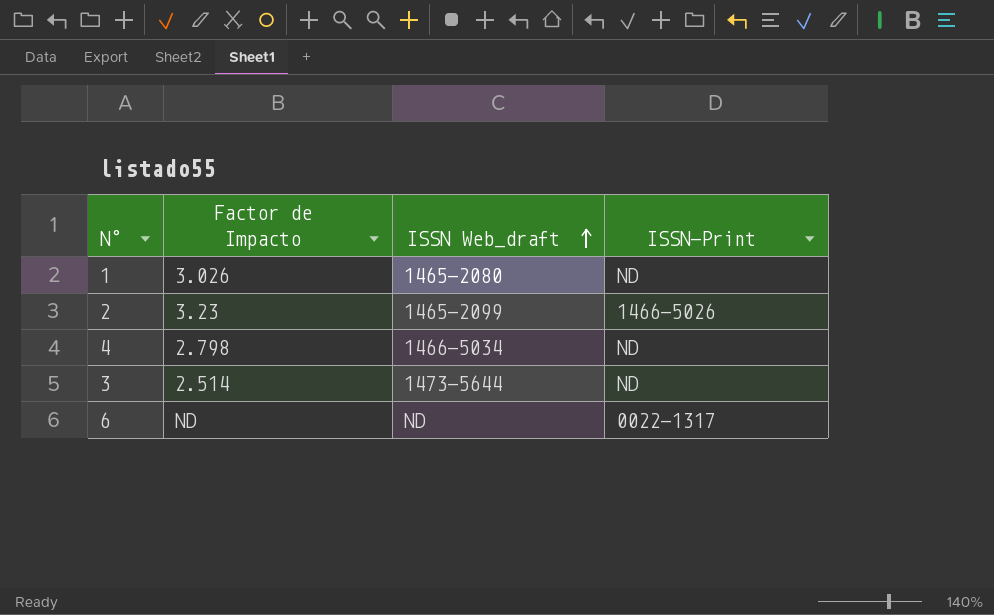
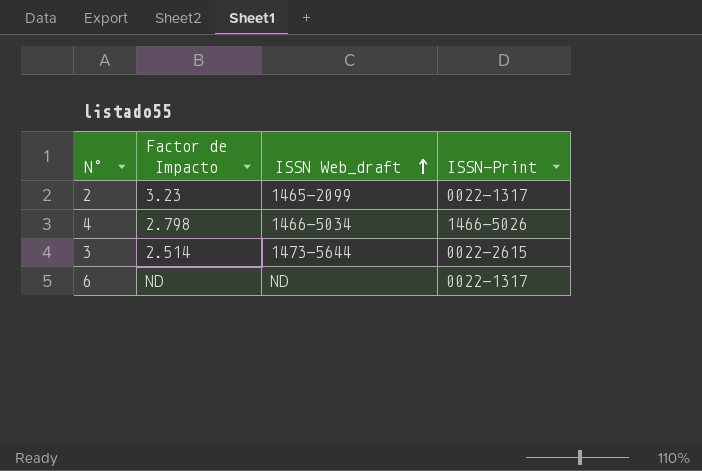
row 1: 3.026 | 1465-2080 | ND -> none
2 | ISSN-Print: 1466-5026 -> 0022-1317
4 | ISSN-Print: ND -> 1466-5026
3 | ISSN-Print: ND -> 0022-2615

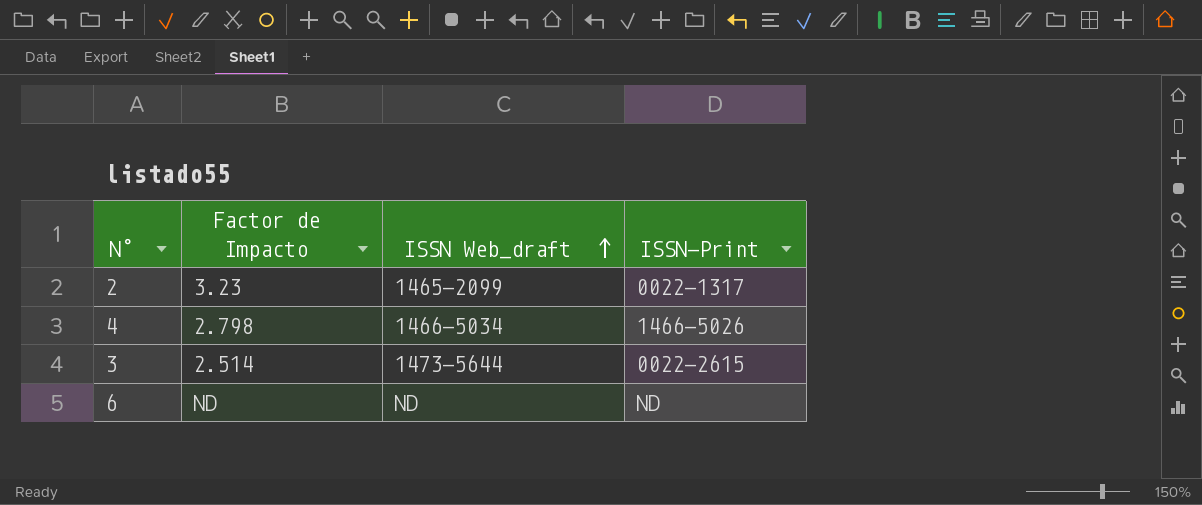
6 | ISSN-Print: 0022-1317 -> ND

